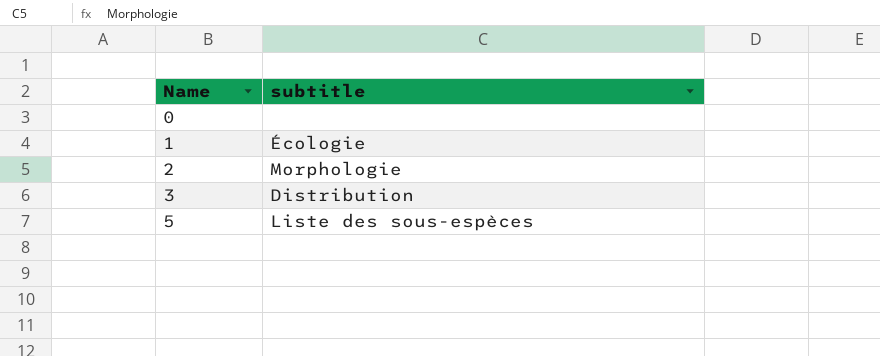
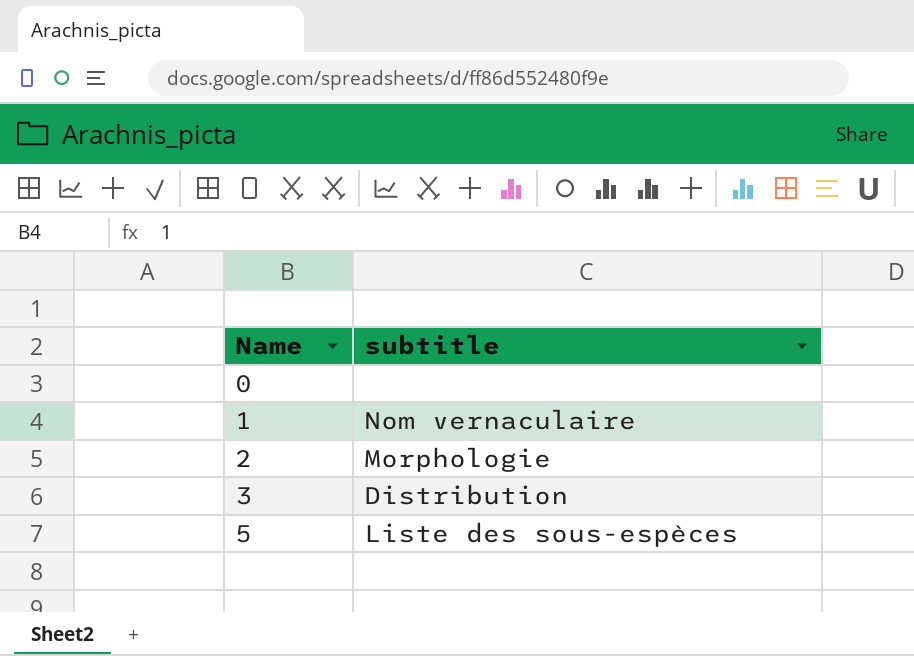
1 | subtitle: Écologie -> Nom vernaculaire

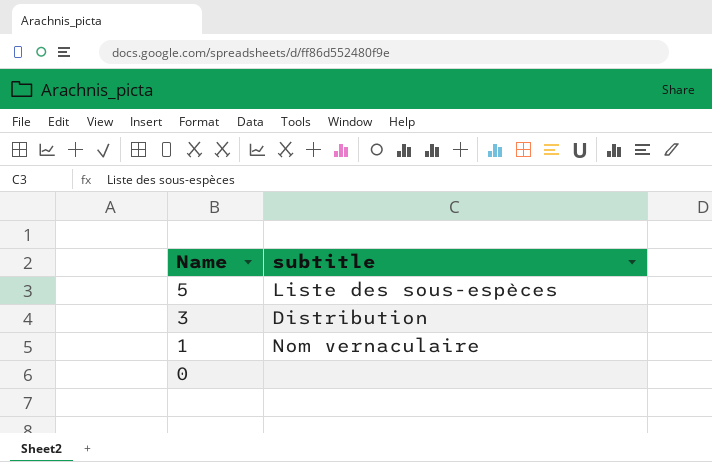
row order: Name ascending -> Name descending
row 2: Morphologie -> none

